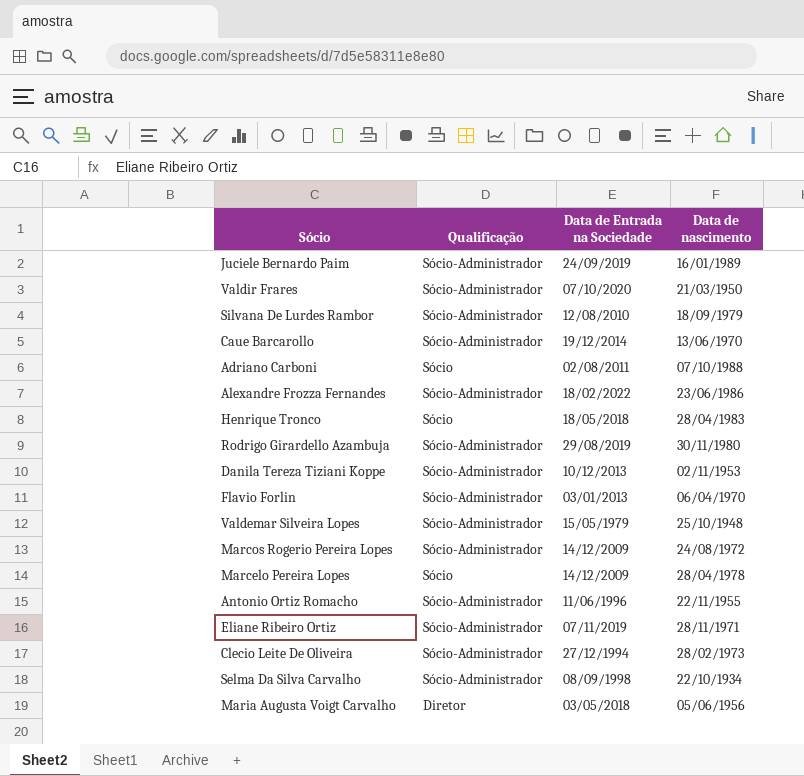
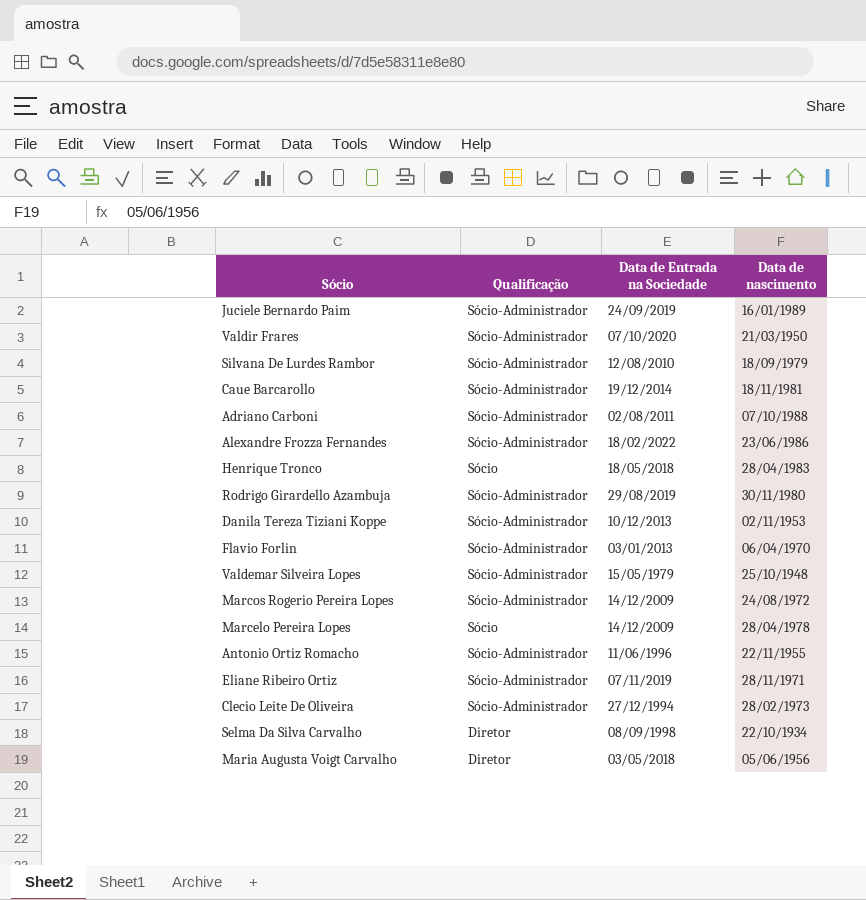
Caue Barcarollo | Data de nascimento: 13/06/1970 -> 18/11/1981
Adriano Carboni | Qualificação: Sócio -> Sócio-Administrador
Selma Da Silva Carvalho | Qualificação: Sócio-Administrador -> Diretor

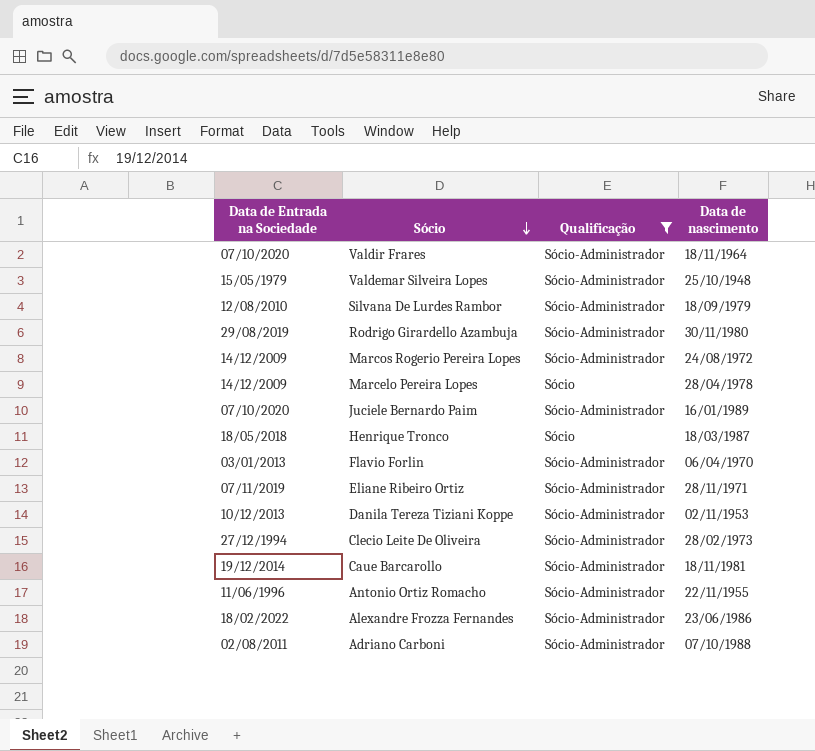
filter: none -> Qualificação != Diretor
row order: none -> Sócio descending
column Data de Entrada na Sociedade | position: 3 -> 1
Valdir Frares | Data de nascimento: 21/03/1950 -> 18/11/1964
Juciele Bernardo Paim | Data de Entrada na Sociedade: 24/09/2019 -> 07/10/2020
Henrique Tronco | Data de nascimento: 28/04/1983 -> 18/03/1987

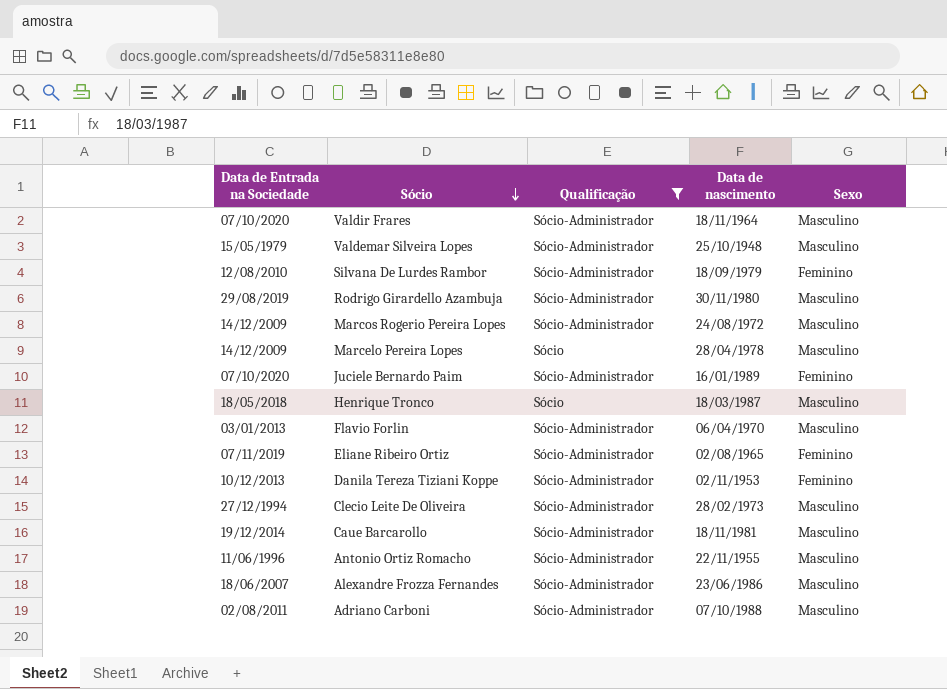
column Sexo | position: none -> 5
Eliane Ribeiro Ortiz | Data de nascimento: 28/11/1971 -> 02/08/1965
Alexandre Frozza Fernandes | Data de Entrada na Sociedade: 18/02/2022 -> 18/06/2007

